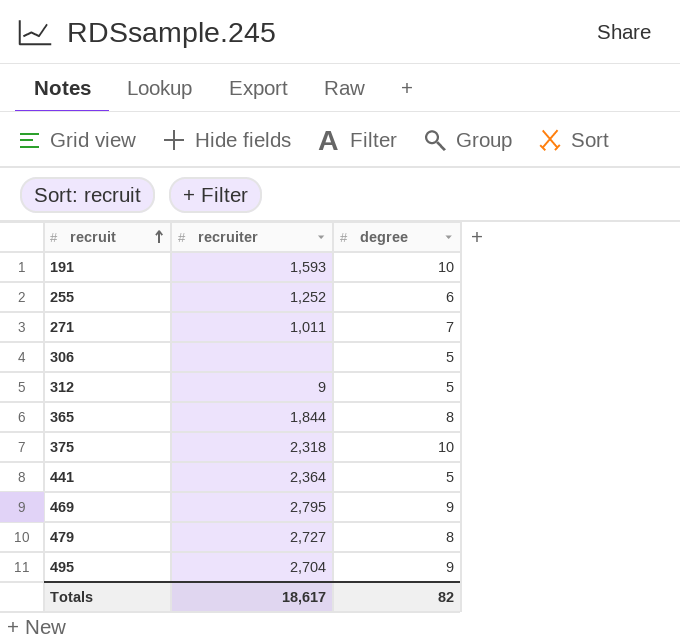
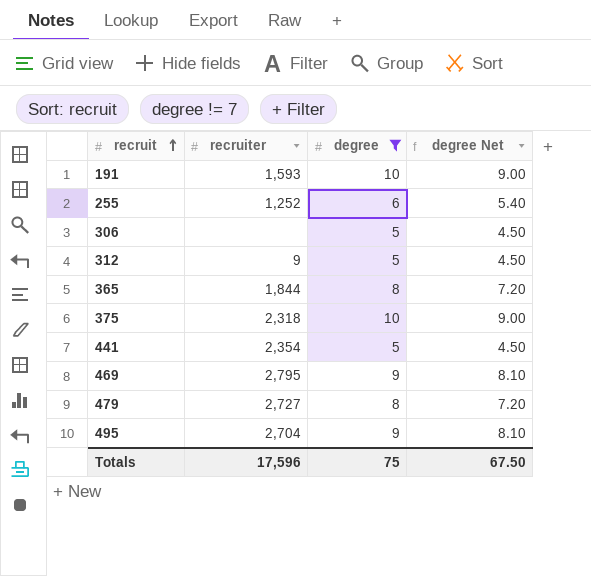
filter: none -> degree != 7
column degree Net | formula: none -> [degree] * 0.9
441 | recruiter: 2,364 -> 2,354
Totals | recruiter: 18,617 -> 17,596
Totals | degree: 82 -> 75

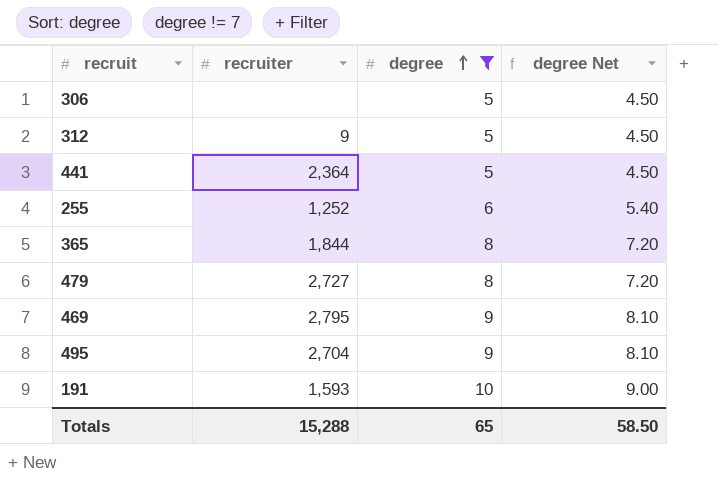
row order: recruit ascending -> degree ascending
row 375: 2,318 | 10 | 9.00 -> none
441 | recruiter: 2,354 -> 2,364
Totals | recruiter: 17,596 -> 15,288
Totals | degree: 75 -> 65
Totals | degree Net: 67.50 -> 58.50

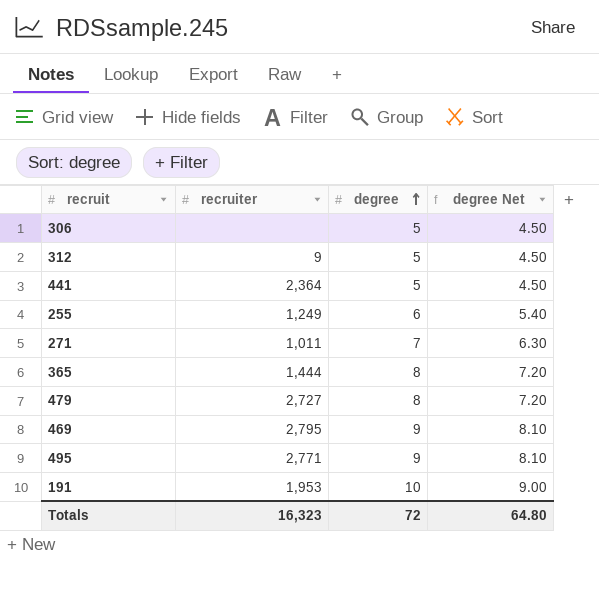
filter: degree != 7 -> none
255 | recruiter: 1,252 -> 1,249
365 | recruiter: 1,844 -> 1,444
495 | recruiter: 2,704 -> 2,771
191 | recruiter: 1,593 -> 1,953
Totals | recruiter: 15,288 -> 16,323
Totals | degree: 65 -> 72
Totals | degree Net: 58.50 -> 64.80

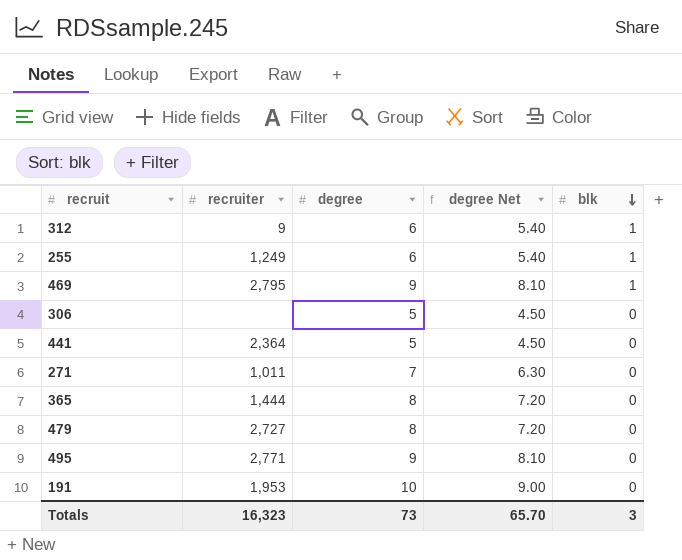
row order: degree ascending -> blk descending
column blk | position: none -> 5
312 | degree: 5 -> 6
312 | degree Net: 4.50 -> 5.40
Totals | degree: 72 -> 73
Totals | degree Net: 64.80 -> 65.70

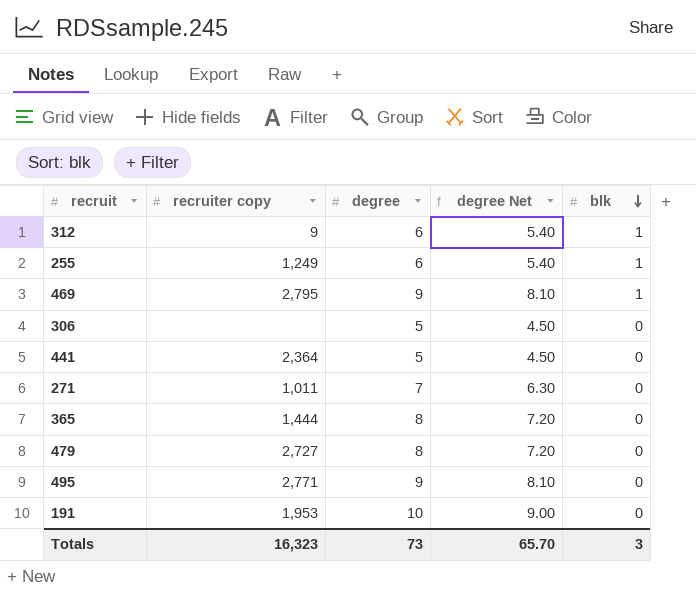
column name: recruiter -> recruiter copy

